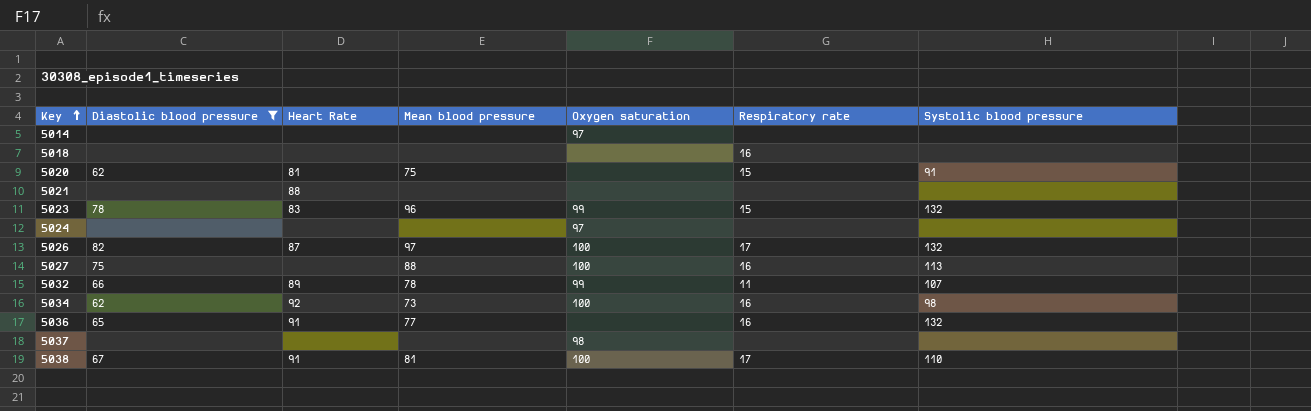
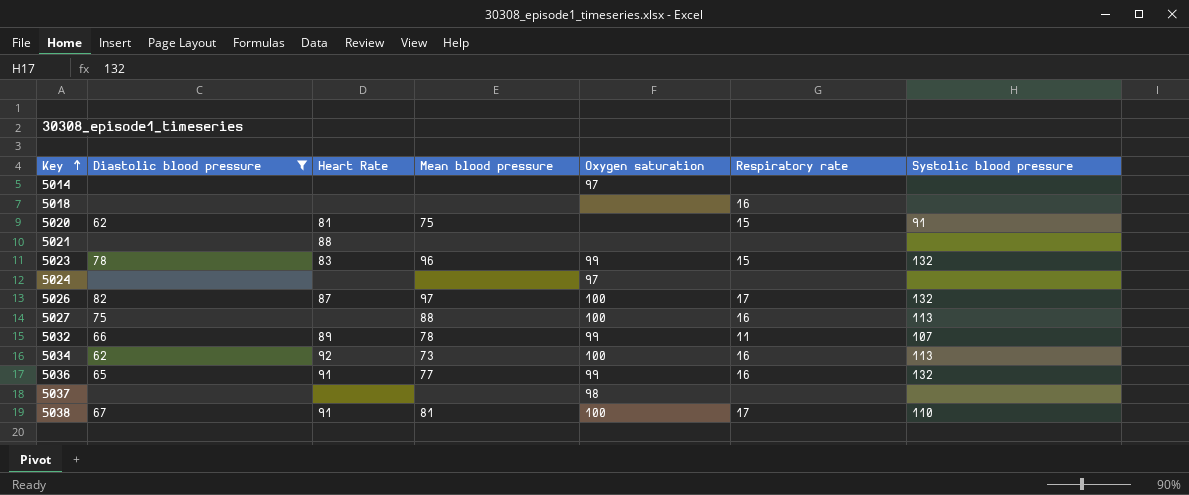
5034 | Systolic blood pressure: 98 -> 113
5036 | Oxygen saturation: none -> 99

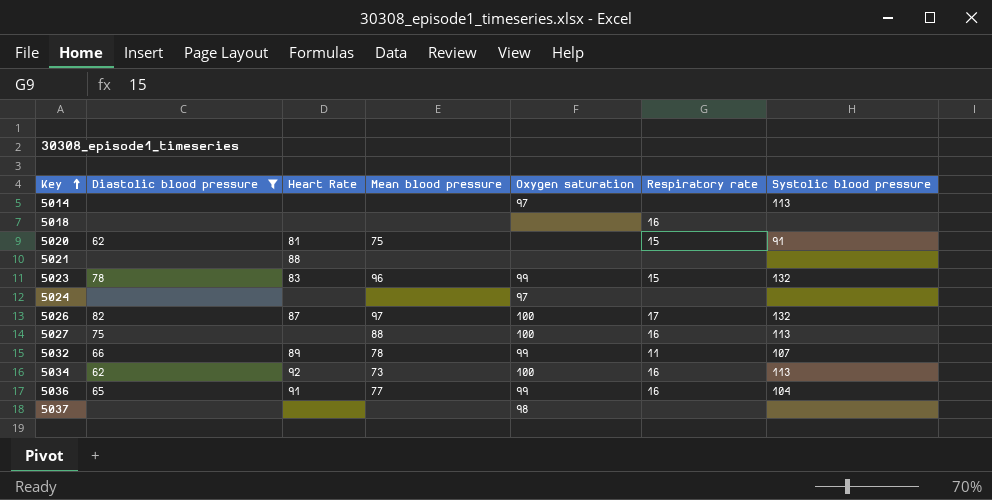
row 5038: 67 | 91 | 81 | 100 | 17 | 110 -> none
5014 | Systolic blood pressure: none -> 113
5036 | Systolic blood pressure: 132 -> 104

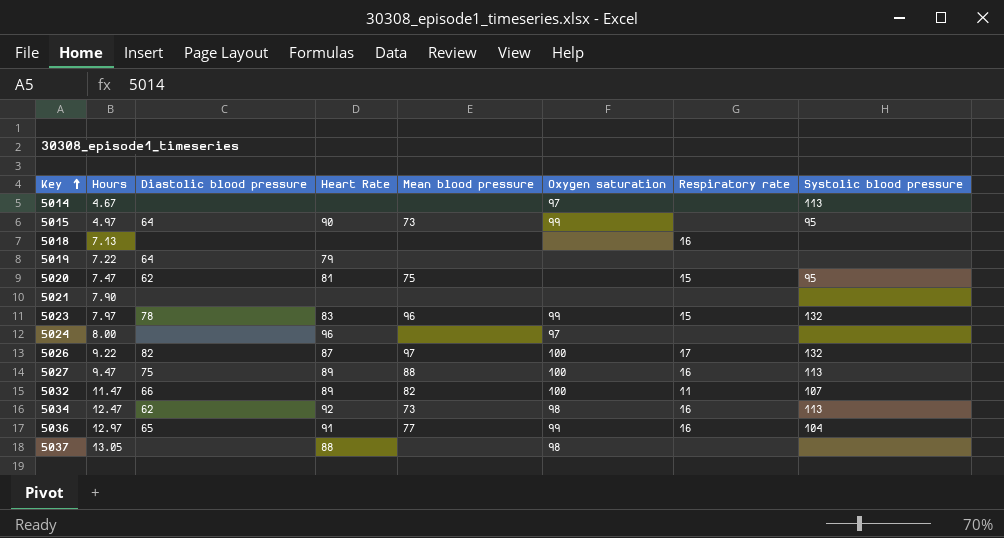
filter: Diastolic blood pressure != 64 -> none
column Hours | position: none -> 2
5020 | Systolic blood pressure: 91 -> 95
5021 | Heart Rate: 88 -> none
5024 | Heart Rate: none -> 96
5027 | Heart Rate: none -> 89
5032 | Mean blood pressure: 78 -> 82
5032 | Oxygen saturation: 99 -> 100
5034 | Oxygen saturation: 100 -> 98
5037 | Heart Rate: none -> 88

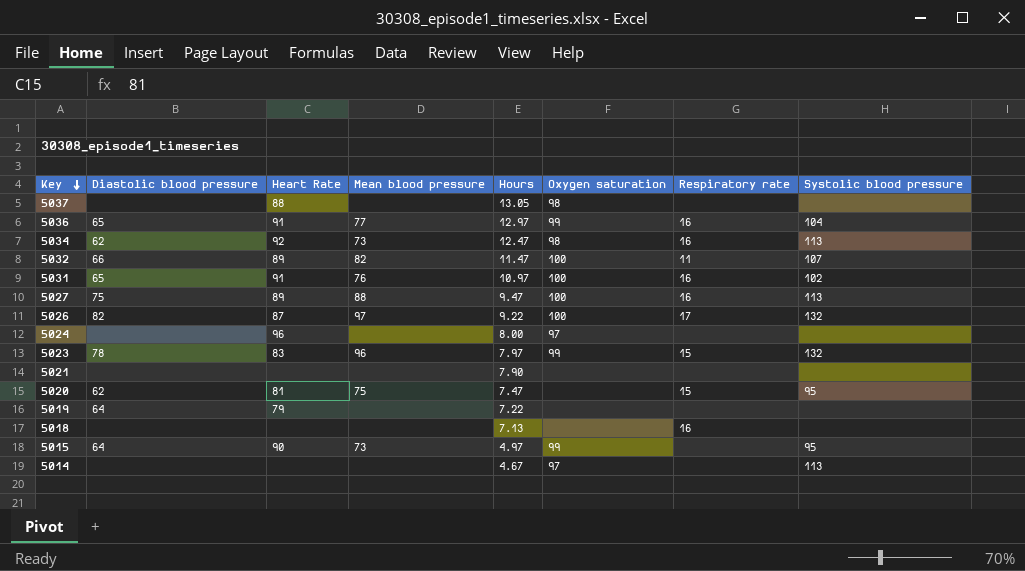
row order: Key ascending -> Key descending
column Hours | position: 2 -> 5
row 5031: none -> 65 | 91 | 76 | 10.97 | 100 | 16 | 102

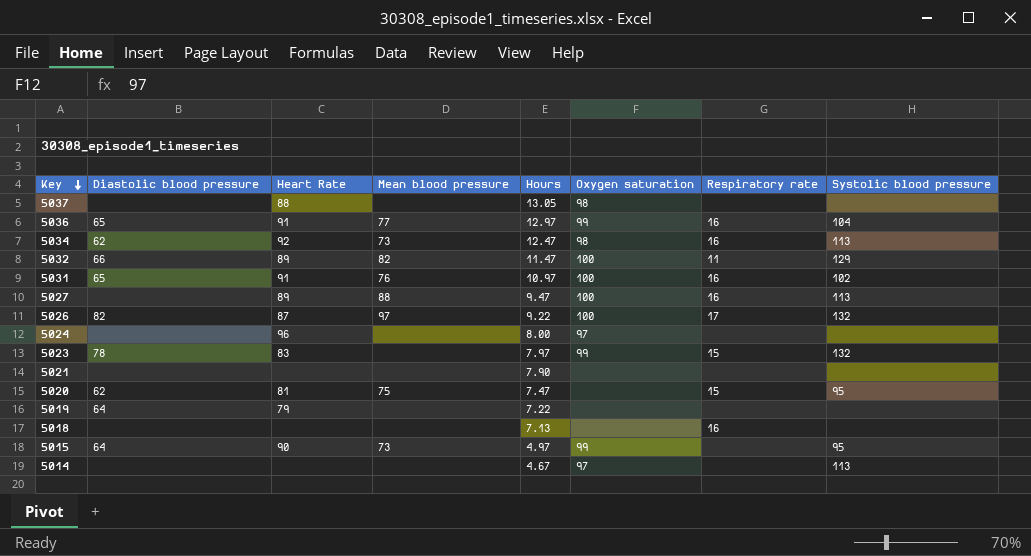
5032 | Systolic blood pressure: 107 -> 129
5027 | Diastolic blood pressure: 75 -> none
5023 | Mean blood pressure: 96 -> none

